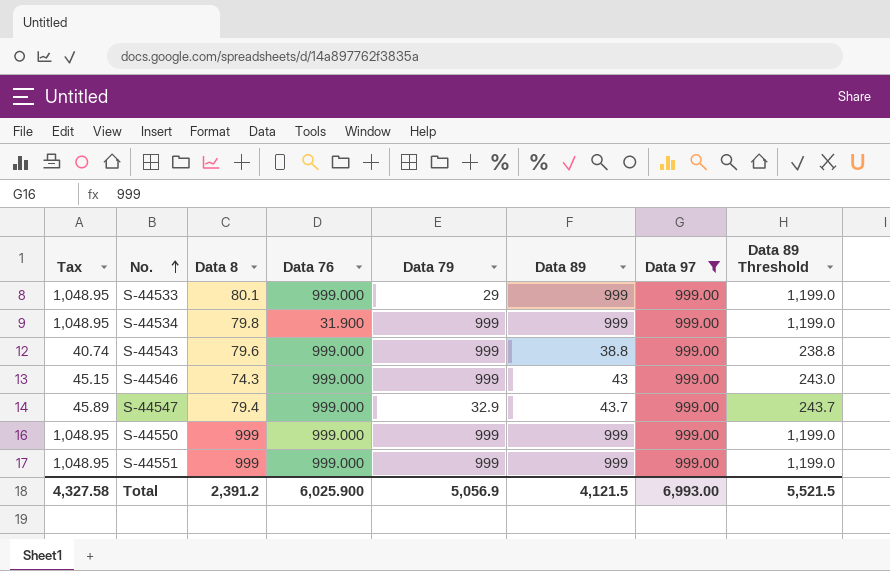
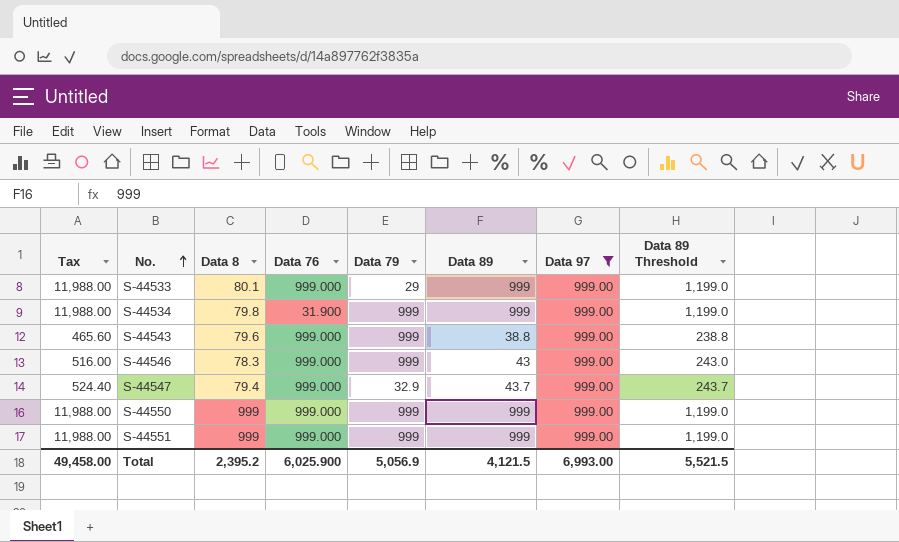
column Tax | formula: [Data 89] * 1.05 -> [Data 89] * 12
S-44546 | Data 8: 74.3 -> 78.3
Total | Tax: 4,327.58 -> 49,458.00
Total | Data 8: 2,391.2 -> 2,395.2

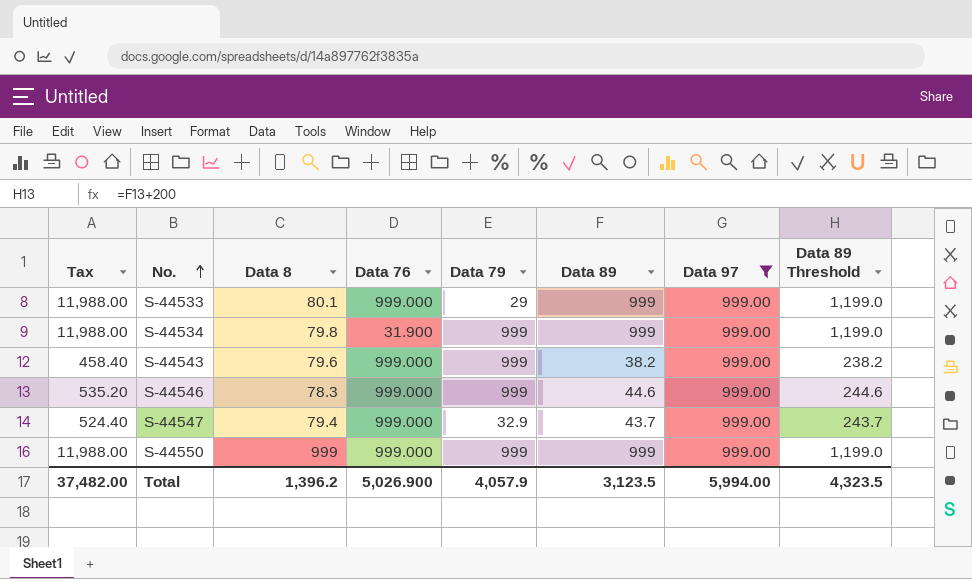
row S-44551: 11,988.00 | 999 | 999.000 | 999 | 999 | 999.00 | 1,199.0 -> none
S-44543 | Tax: 465.60 -> 458.40
S-44543 | Data 89: 38.8 -> 38.2
S-44543 | Data 89 Threshold: 238.8 -> 238.2
S-44546 | Tax: 516.00 -> 535.20
S-44546 | Data 89: 43 -> 44.6
S-44546 | Data 89 Threshold: 243.0 -> 244.6
Total | Tax: 49,458.00 -> 37,482.00
Total | Data 8: 2,395.2 -> 1,396.2
Total | Data 76: 6,025.900 -> 5,026.900
Total | Data 79: 5,056.9 -> 4,057.9
Total | Data 89: 4,121.5 -> 3,123.5
Total | Data 97: 6,993.00 -> 5,994.00
Total | Data 89 Threshold: 5,521.5 -> 4,323.5

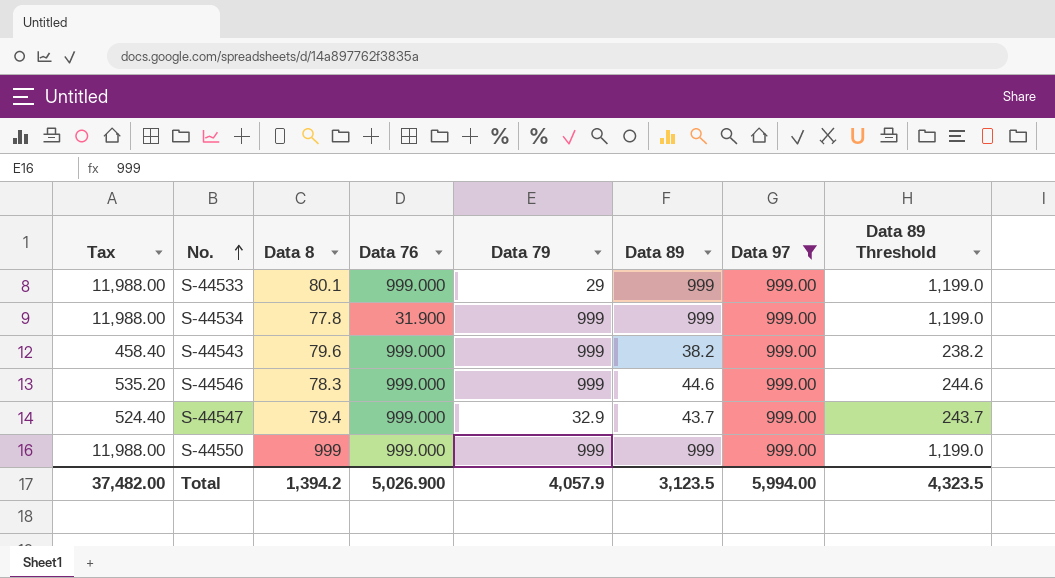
S-44534 | Data 8: 79.8 -> 77.8
Total | Data 8: 1,396.2 -> 1,394.2

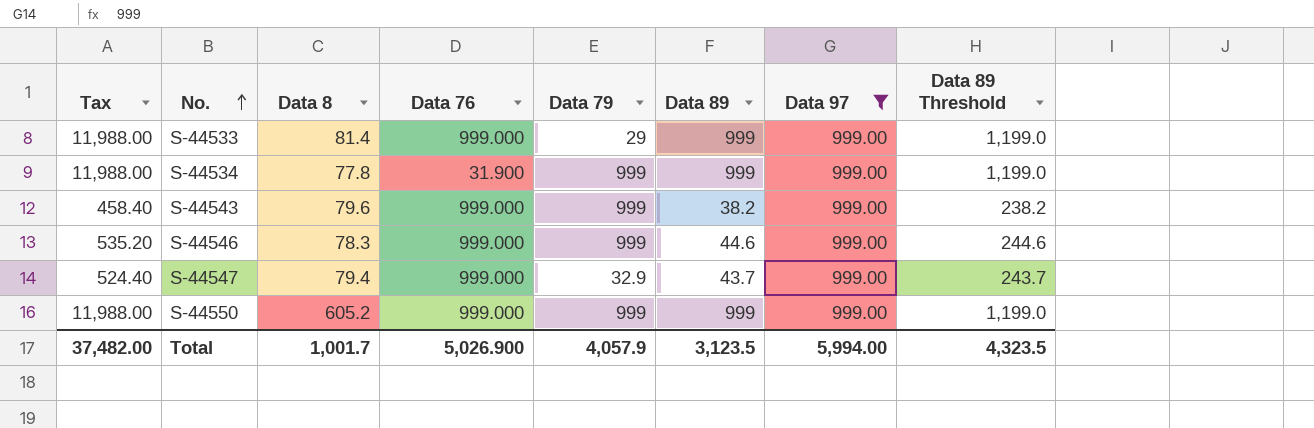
S-44533 | Data 8: 80.1 -> 81.4
S-44550 | Data 8: 999 -> 605.2
Total | Data 8: 1,394.2 -> 1,001.7

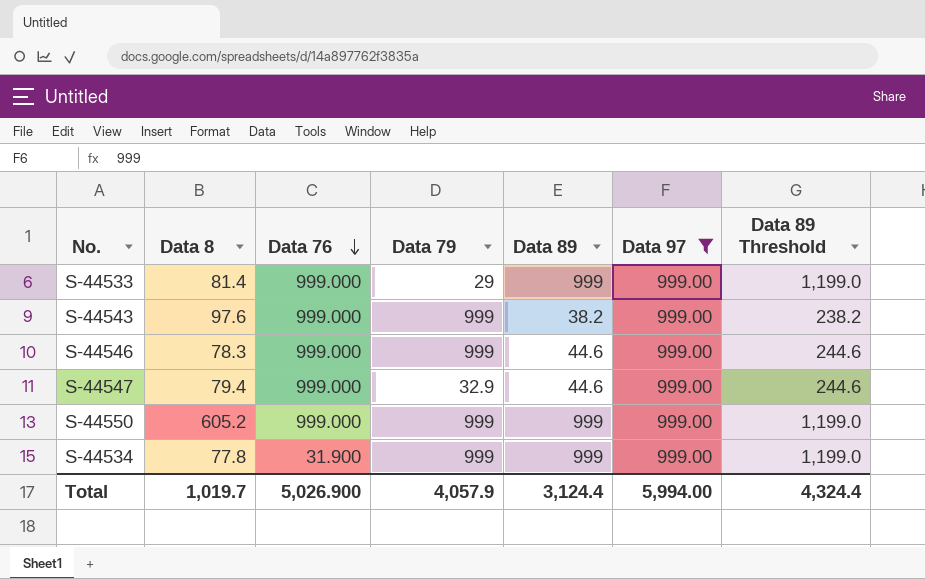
row order: No. ascending -> Data 76 descending
column Tax | formula: [Data 89] * 12 -> none
S-44543 | Data 8: 79.6 -> 97.6
S-44547 | Data 89: 43.7 -> 44.6
S-44547 | Data 89 Threshold: 243.7 -> 244.6
Total | Data 8: 1,001.7 -> 1,019.7
Total | Data 89: 3,123.5 -> 3,124.4
Total | Data 89 Threshold: 4,323.5 -> 4,324.4

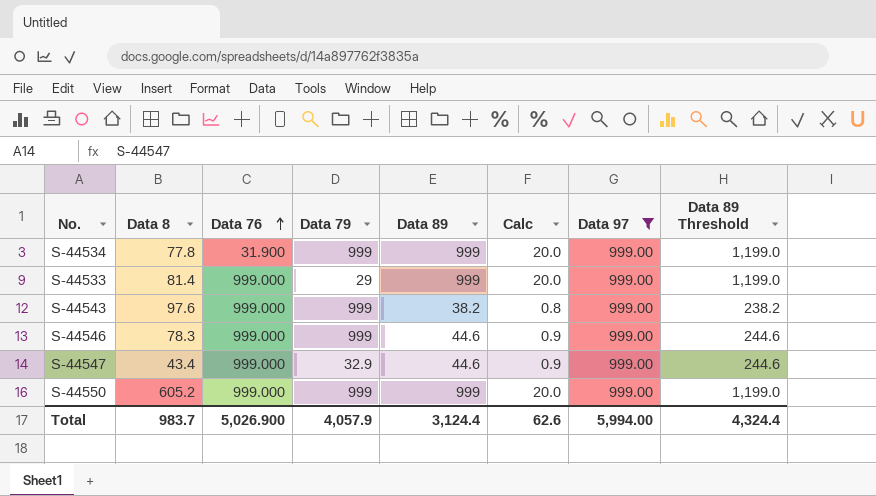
row order: Data 76 descending -> Data 76 ascending
column Calc | formula: none -> [Data 89] * 0.02
S-44547 | Data 8: 79.4 -> 43.4
Total | Data 8: 1,019.7 -> 983.7

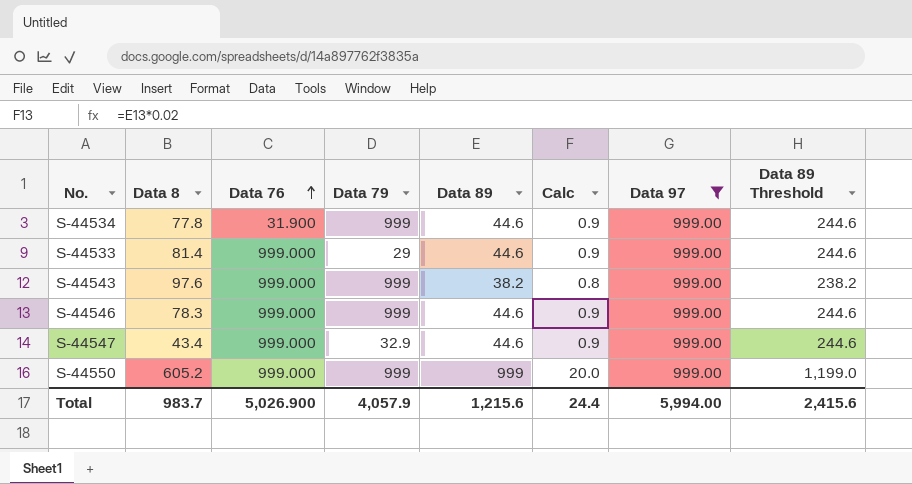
S-44534 | Data 89: 999 -> 44.6
S-44534 | Calc: 20.0 -> 0.9
S-44534 | Data 89 Threshold: 1,199.0 -> 244.6
S-44533 | Data 89: 999 -> 44.6
S-44533 | Calc: 20.0 -> 0.9
S-44533 | Data 89 Threshold: 1,199.0 -> 244.6
Total | Data 89: 3,124.4 -> 1,215.6
Total | Calc: 62.6 -> 24.4
Total | Data 89 Threshold: 4,324.4 -> 2,415.6

